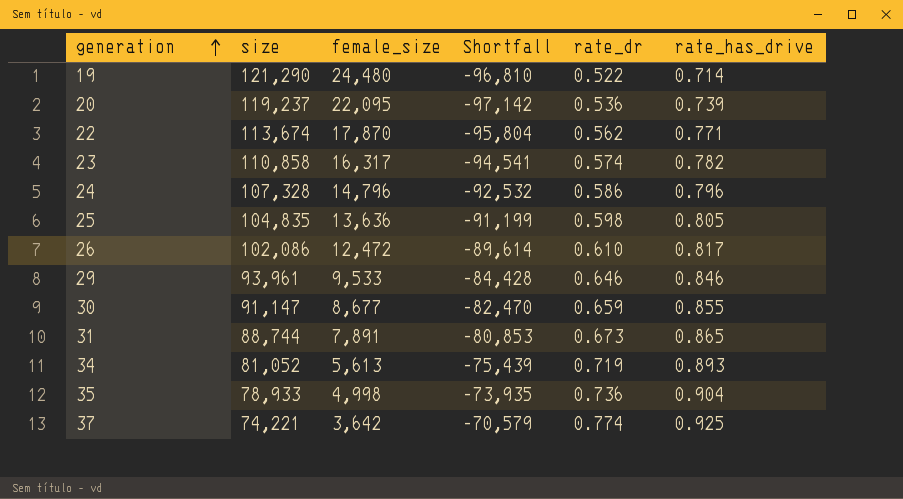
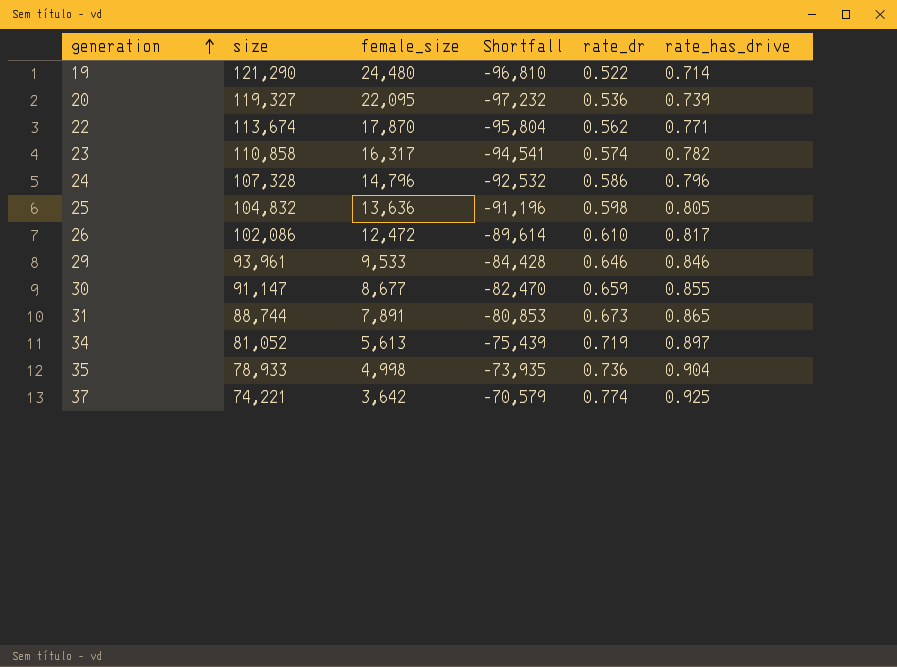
20 | size: 119,237 -> 119,327
20 | Shortfall: -97,142 -> -97,232
25 | size: 104,835 -> 104,832
25 | Shortfall: -91,199 -> -91,196
34 | rate_has_drive: 0.893 -> 0.897

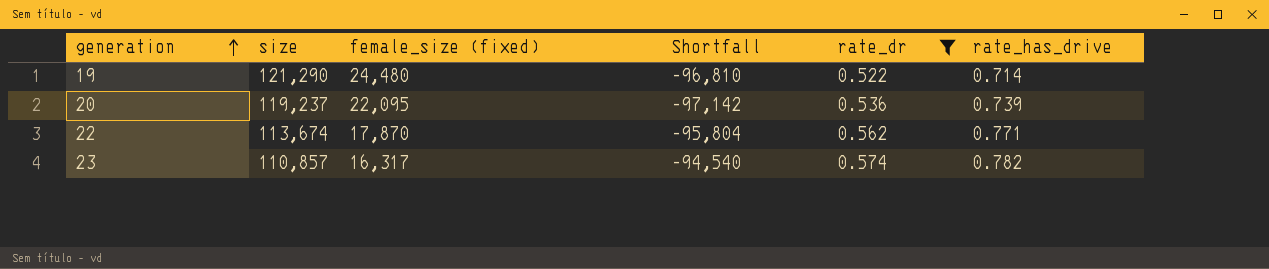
filter: none -> rate_dr <= 0.574
column name: female_size -> female_size (fixed)
20 | size: 119,327 -> 119,237
20 | Shortfall: -97,232 -> -97,142
23 | size: 110,858 -> 110,857
23 | Shortfall: -94,541 -> -94,540

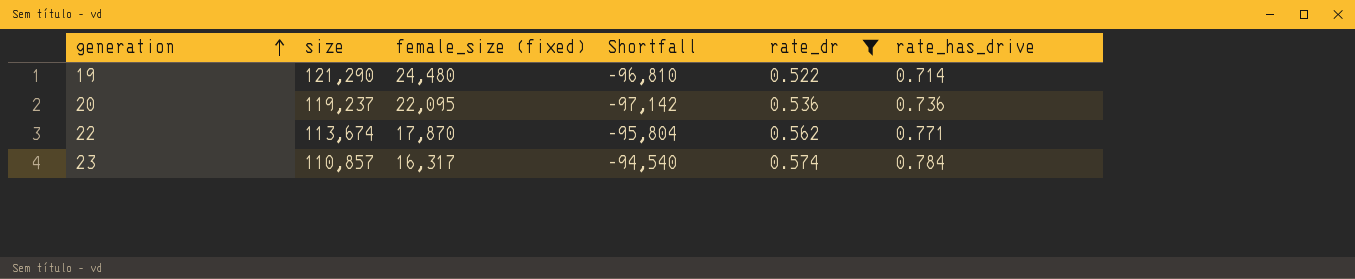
20 | rate_has_drive: 0.739 -> 0.736
23 | rate_has_drive: 0.782 -> 0.784

